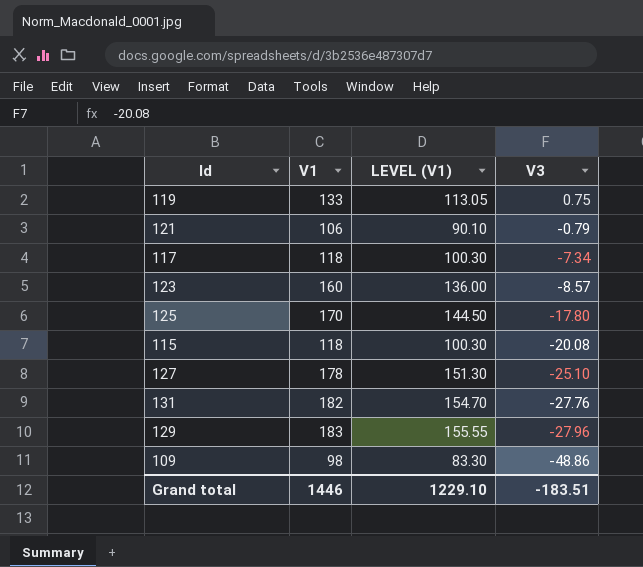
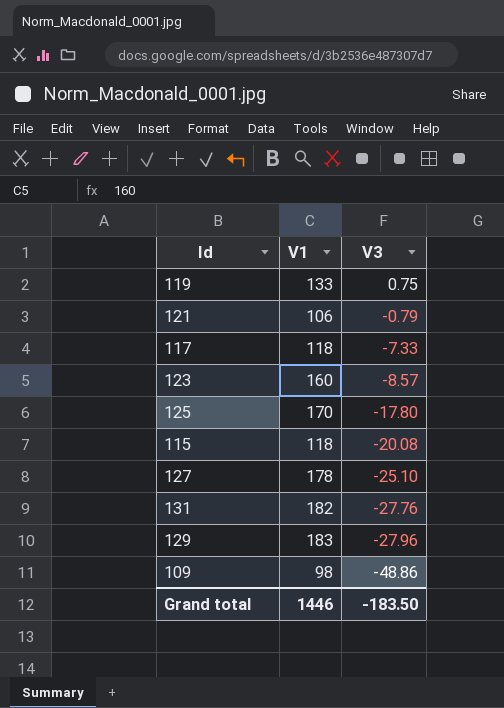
column LEVEL (V1) | formula: [V1] * 0.85 -> none
117 | V3: -7.34 -> -7.33
Grand total | V3: -183.51 -> -183.50

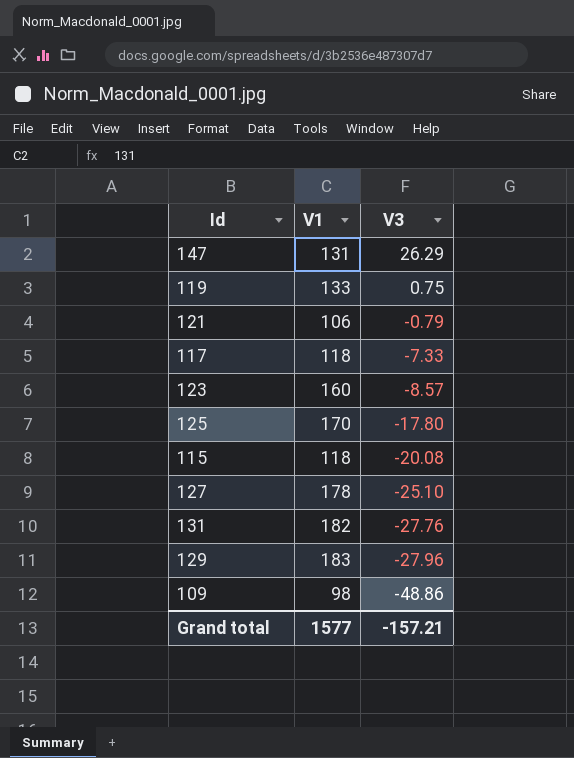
row 147: none -> 131 | 26.29
Grand total | V1: 1446 -> 1577
Grand total | V3: -183.50 -> -157.21

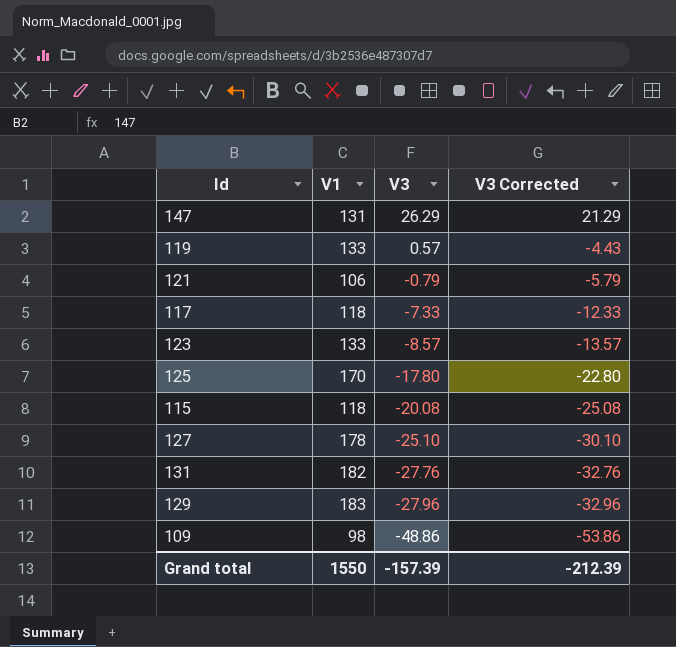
column V3 Corrected | formula: none -> [V3] - 5
119 | V3: 0.75 -> 0.57
123 | V1: 160 -> 133
Grand total | V1: 1577 -> 1550
Grand total | V3: -157.21 -> -157.39

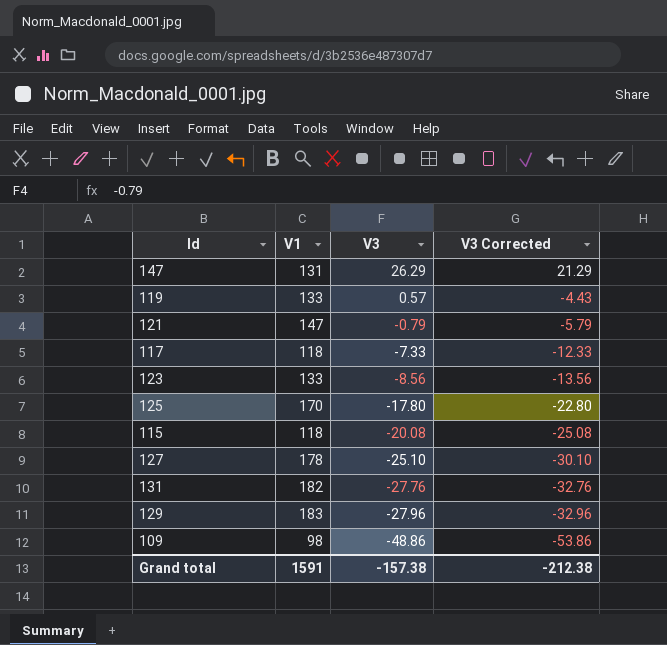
121 | V1: 106 -> 147
123 | V3: -8.57 -> -8.56
123 | V3 Corrected: -13.57 -> -13.56
Grand total | V1: 1550 -> 1591
Grand total | V3: -157.39 -> -157.38
Grand total | V3 Corrected: -212.39 -> -212.38

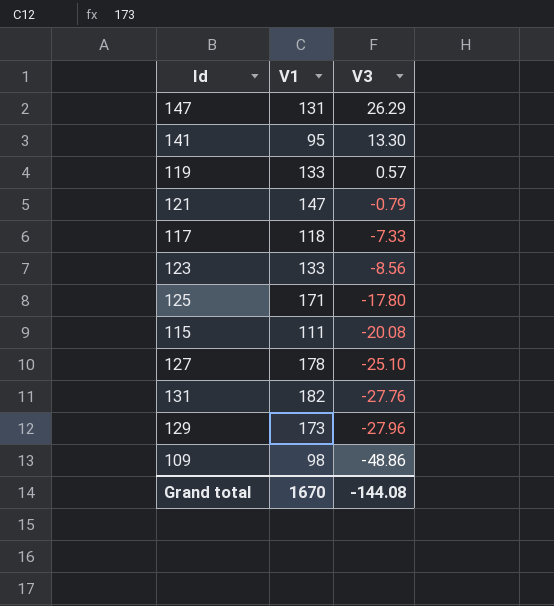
column V3 Corrected | formula: [V3] - 5 -> none
row 141: none -> 95 | 13.30
125 | V1: 170 -> 171
115 | V1: 118 -> 111
129 | V1: 183 -> 173
Grand total | V1: 1591 -> 1670
Grand total | V3: -157.38 -> -144.08

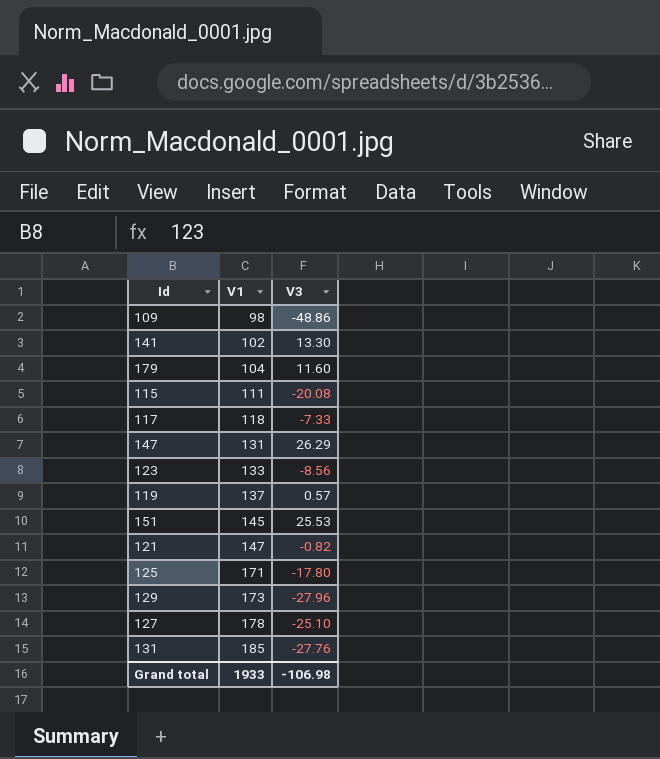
row order: V3 descending -> V1 ascending
141 | V1: 95 -> 102
row 179: none -> 104 | 11.60
119 | V1: 133 -> 137
row 151: none -> 145 | 25.53
121 | V3: -0.79 -> -0.82
131 | V1: 182 -> 185
Grand total | V1: 1670 -> 1933
Grand total | V3: -144.08 -> -106.98

